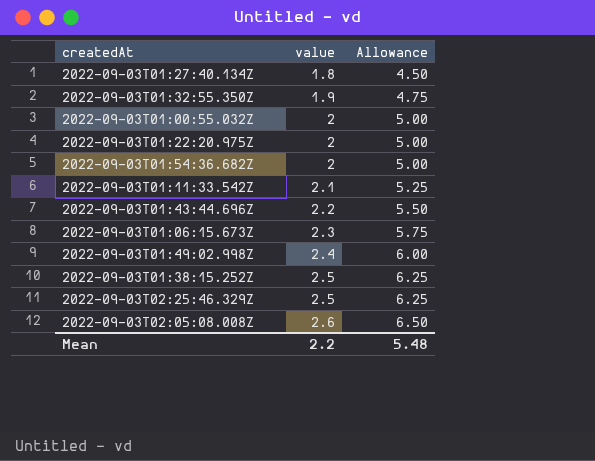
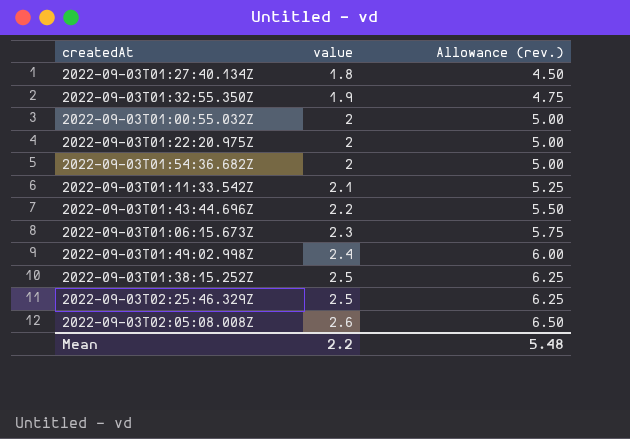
column name: Allowance -> Allowance (rev.)

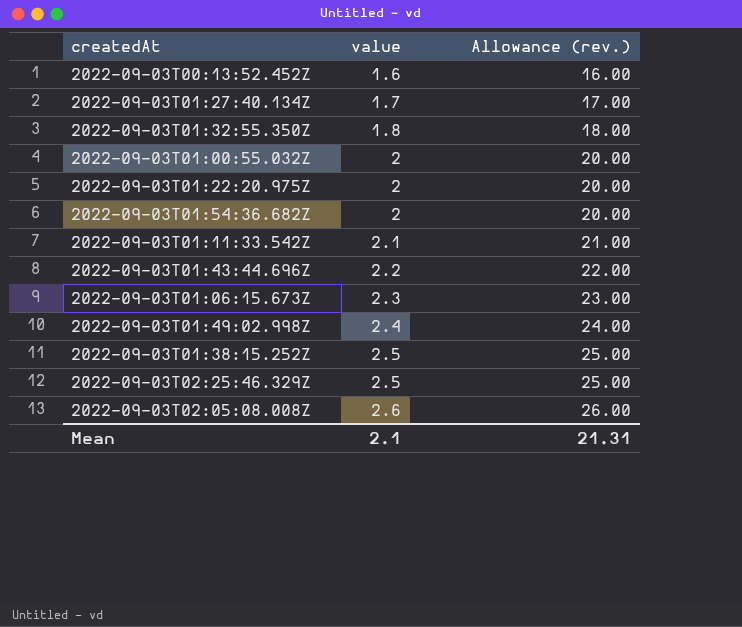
column Allowance (rev.) | formula: [value] * 2.5 -> [value] * 10
row 2022-09-03T00:13:52.452Z: none -> 1.6 | 16.00
2022-09-03T01:27:40.134Z | value: 1.8 -> 1.7
2022-09-03T01:32:55.350Z | value: 1.9 -> 1.8
Mean | value: 2.2 -> 2.1
Mean | Allowance (rev.): 5.48 -> 21.31

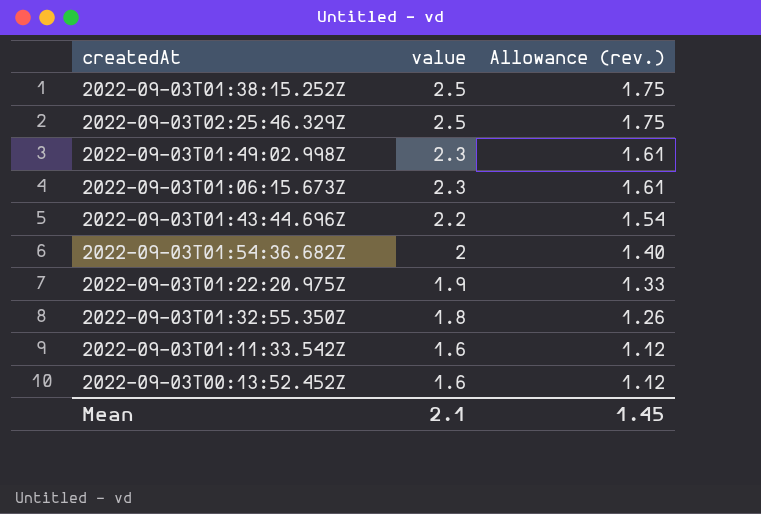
row order: value ascending -> value descending
column Allowance (rev.) | formula: [value] * 10 -> [value] * 0.7
row 2022-09-03T01:27:40.134Z: 1.7 | 17.00 -> none
row 2022-09-03T01:00:55.032Z: 2 | 20.00 -> none
row 2022-09-03T02:05:08.008Z: 2.6 | 26.00 -> none
2022-09-03T01:49:02.998Z | value: 2.4 -> 2.3
2022-09-03T01:22:20.975Z | value: 2 -> 1.9
2022-09-03T01:11:33.542Z | value: 2.1 -> 1.6
Mean | Allowance (rev.): 21.31 -> 1.45

